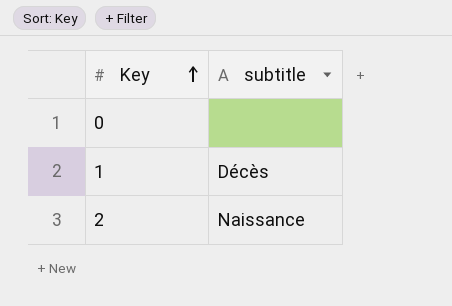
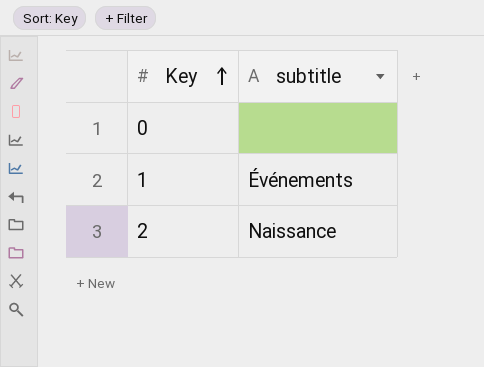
1 | subtitle: Décès -> Événements

